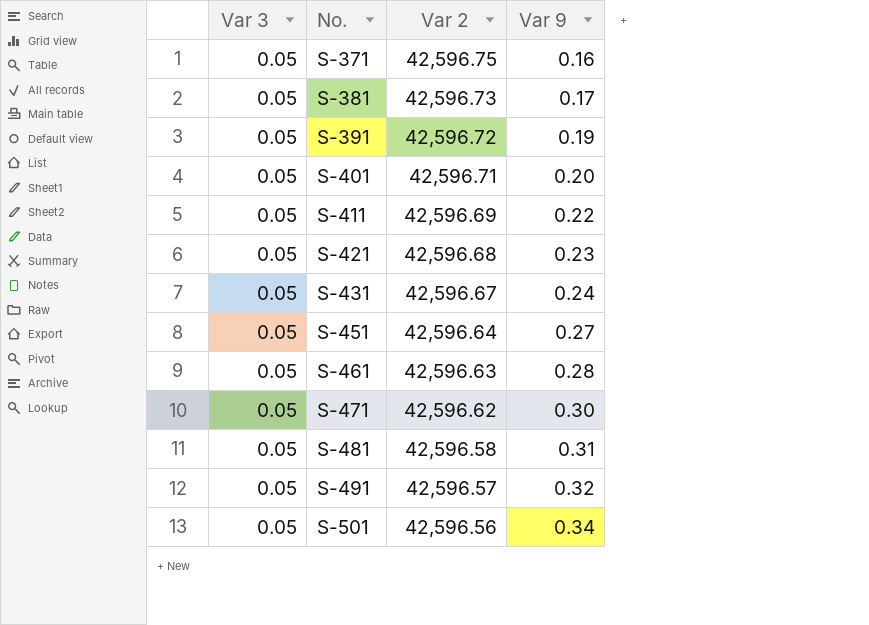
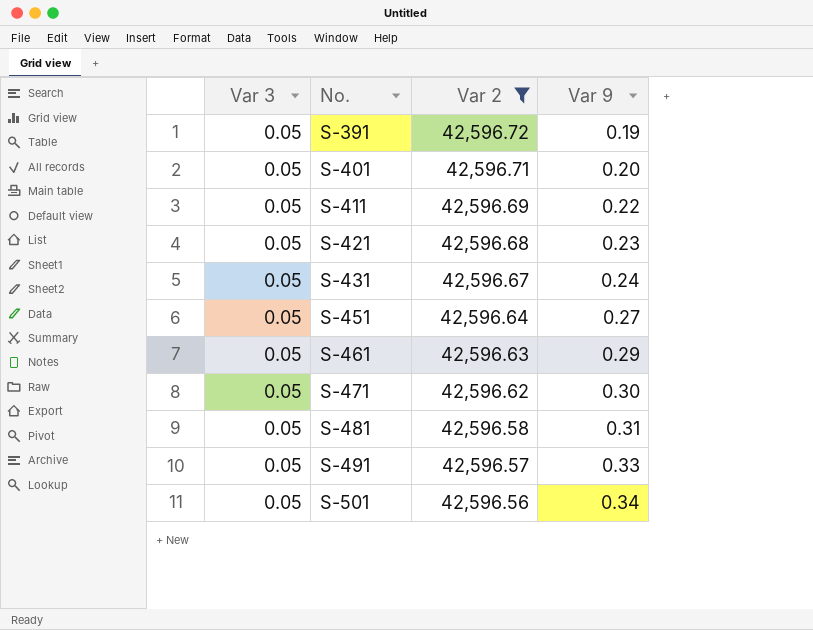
filter: none -> Var 2 <= 42,596.72
S-461 | Var 9: 0.28 -> 0.29
S-491 | Var 9: 0.32 -> 0.33

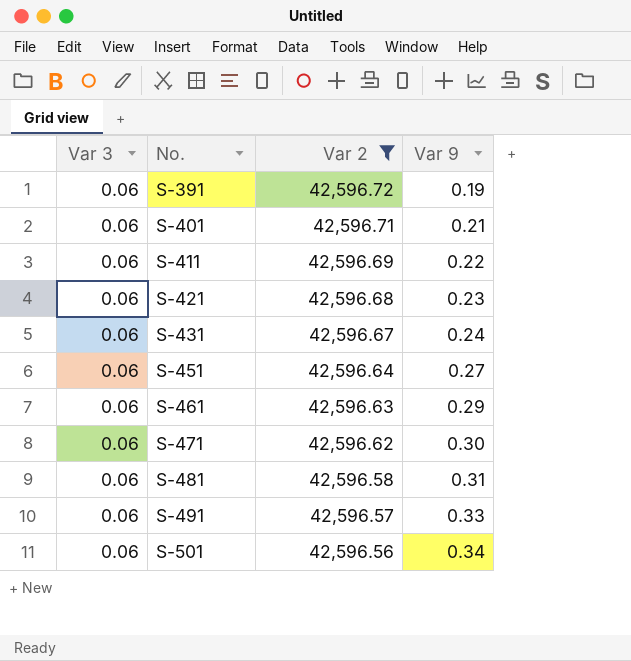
S-391 | Var 3: 0.05 -> 0.06
S-401 | Var 3: 0.05 -> 0.06
S-401 | Var 9: 0.20 -> 0.21
S-411 | Var 3: 0.05 -> 0.06
S-421 | Var 3: 0.05 -> 0.06
S-431 | Var 3: 0.05 -> 0.06
S-451 | Var 3: 0.05 -> 0.06
S-461 | Var 3: 0.05 -> 0.06
S-471 | Var 3: 0.05 -> 0.06
S-481 | Var 3: 0.05 -> 0.06
S-491 | Var 3: 0.05 -> 0.06
S-501 | Var 3: 0.05 -> 0.06

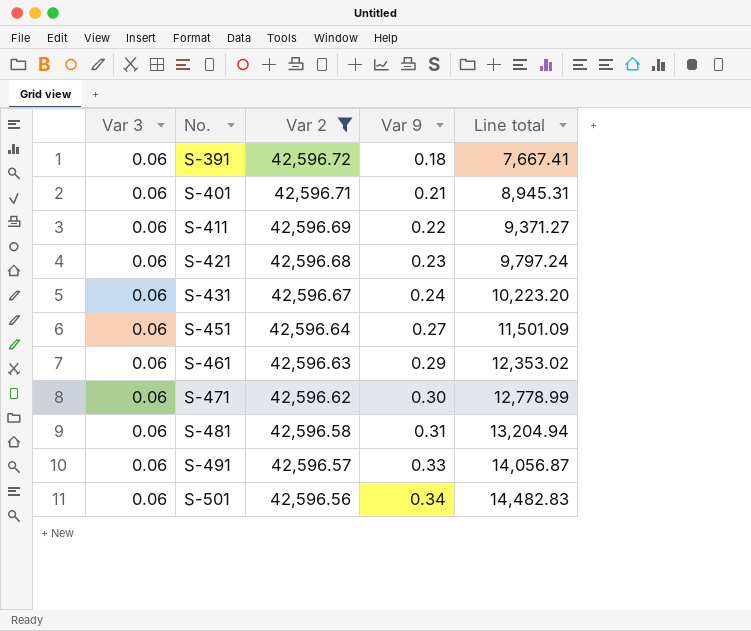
column Line total | formula: none -> [Var 2] * [Var 9]
S-391 | Var 9: 0.19 -> 0.18

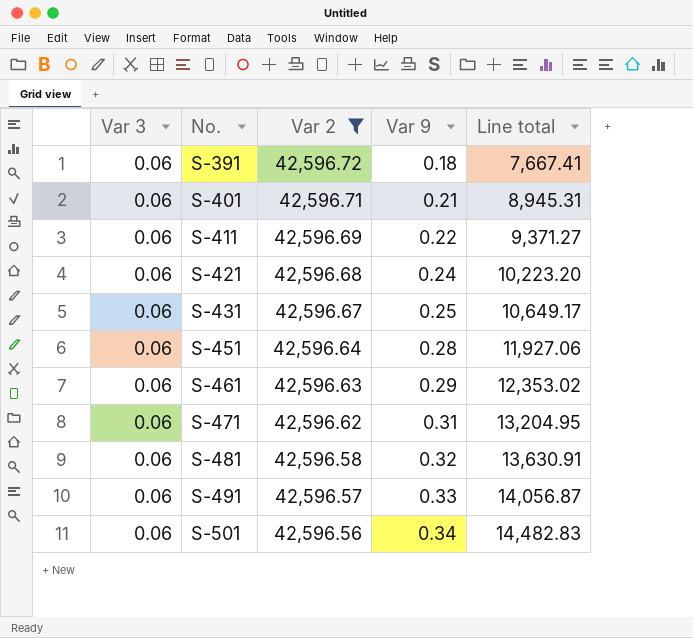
S-421 | Var 9: 0.23 -> 0.24
S-421 | Line total: 9,797.24 -> 10,223.20
S-431 | Var 9: 0.24 -> 0.25
S-431 | Line total: 10,223.20 -> 10,649.17
S-451 | Var 9: 0.27 -> 0.28
S-451 | Line total: 11,501.09 -> 11,927.06
S-471 | Var 9: 0.30 -> 0.31
S-471 | Line total: 12,778.99 -> 13,204.95
S-481 | Var 9: 0.31 -> 0.32
S-481 | Line total: 13,204.94 -> 13,630.91

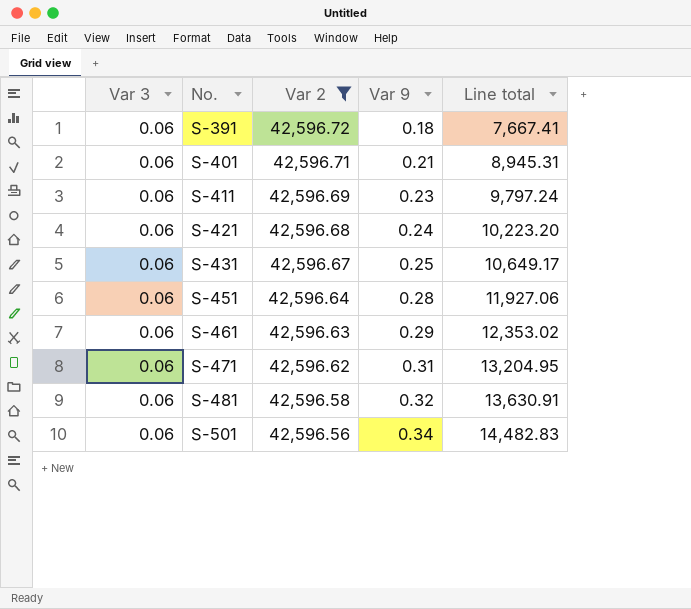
row S-491: 0.06 | 42,596.57 | 0.33 | 14,056.87 -> none
S-411 | Var 9: 0.22 -> 0.23
S-411 | Line total: 9,371.27 -> 9,797.24

